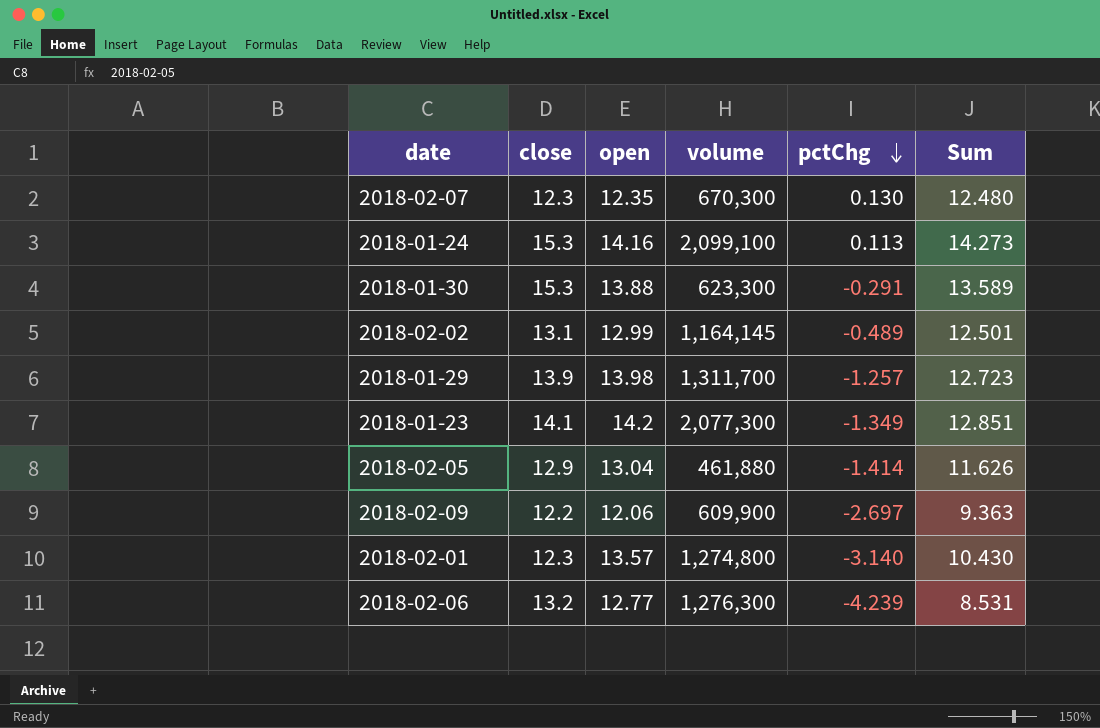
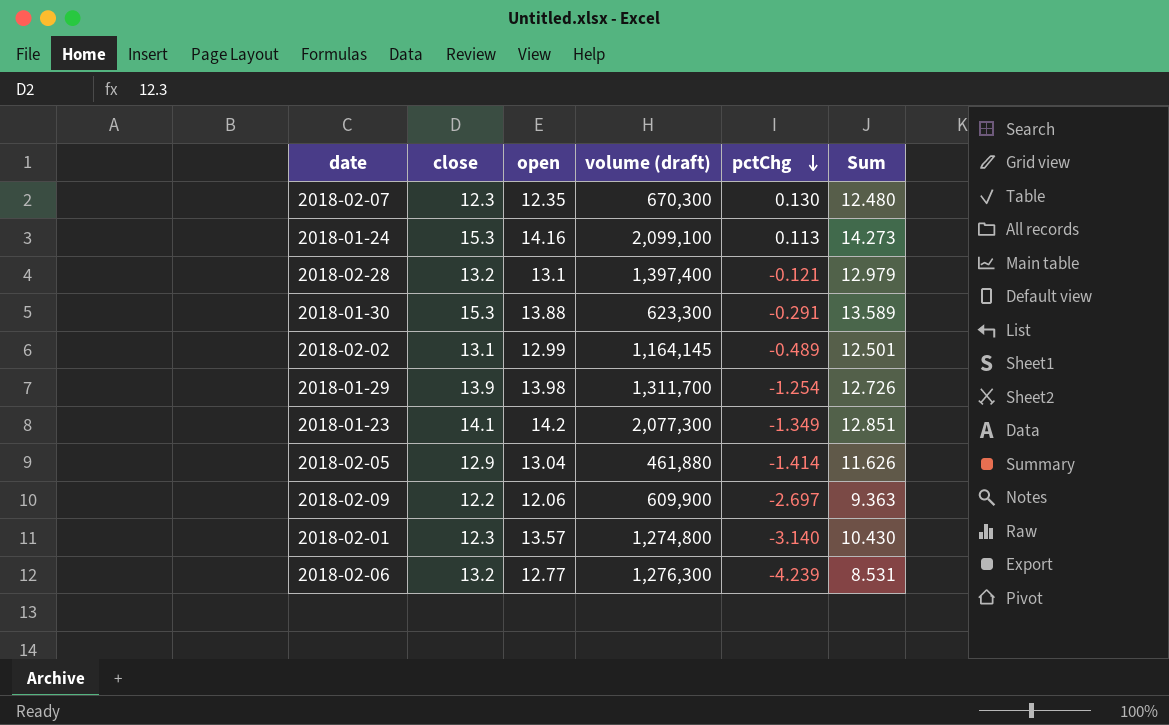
column name: volume -> volume (draft)
row 2018-02-28: none -> 13.2 | 13.1 | 1,397,400 | -0.121 | 12.979
2018-01-29 | pctChg: -1.257 -> -1.254
2018-01-29 | Sum: 12.723 -> 12.726

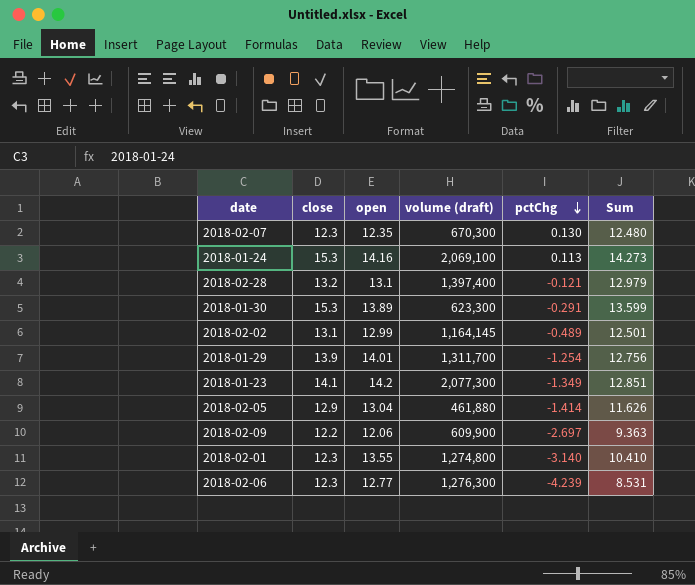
2018-01-24 | volume (draft): 2,099,100 -> 2,069,100
2018-01-30 | open: 13.88 -> 13.89
2018-01-30 | Sum: 13.589 -> 13.599
2018-01-29 | open: 13.98 -> 14.01
2018-01-29 | Sum: 12.726 -> 12.756
2018-02-01 | open: 13.57 -> 13.55
2018-02-01 | Sum: 10.430 -> 10.410
2018-02-06 | close: 13.2 -> 12.3

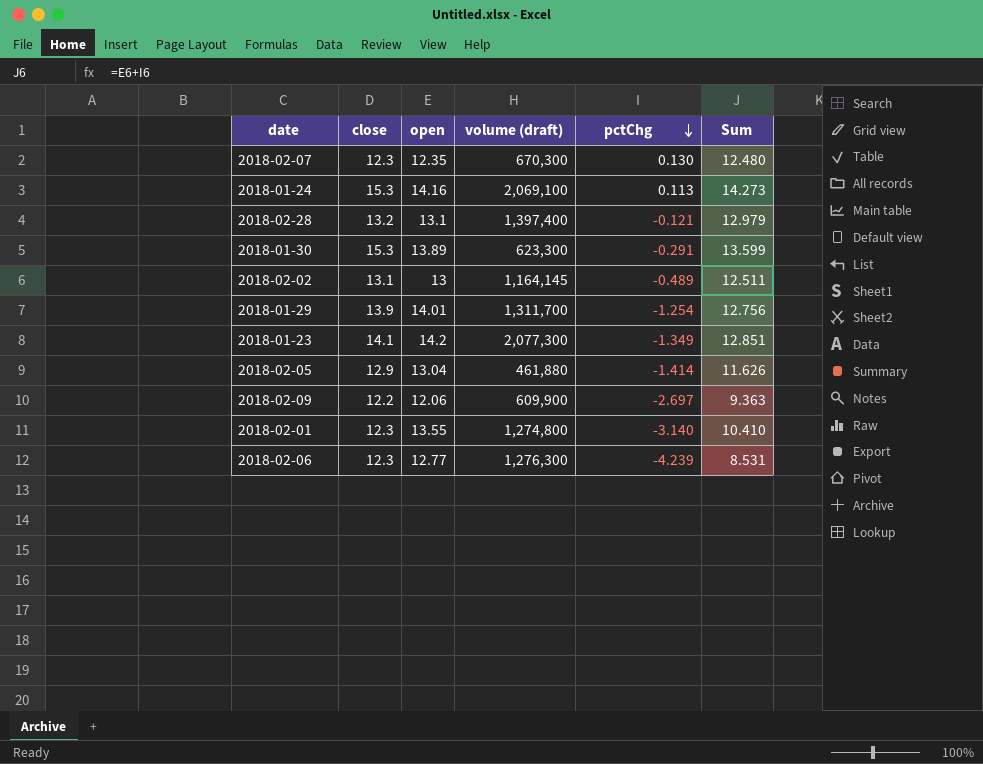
2018-02-02 | open: 12.99 -> 13
2018-02-02 | Sum: 12.501 -> 12.511

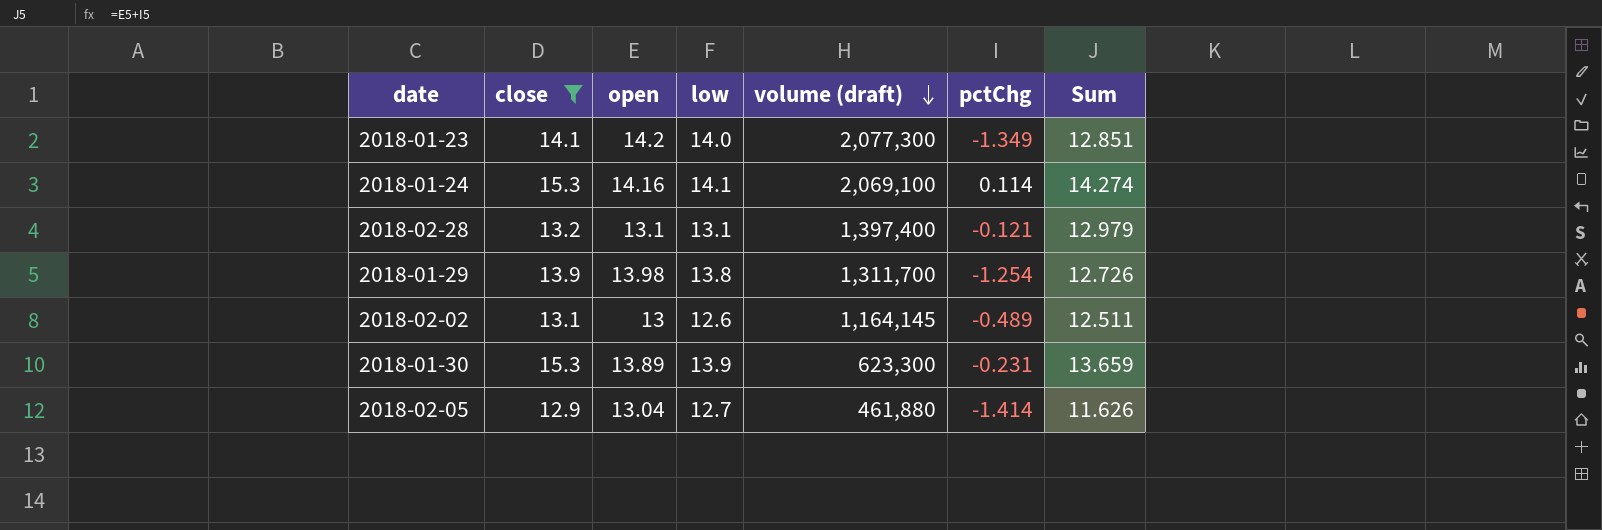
filter: none -> close >= 12.9
row order: pctChg descending -> volume (draft) descending
column low | position: none -> 4
2018-01-24 | pctChg: 0.113 -> 0.114
2018-01-24 | Sum: 14.273 -> 14.274
2018-01-29 | open: 14.01 -> 13.98
2018-01-29 | Sum: 12.756 -> 12.726
2018-01-30 | pctChg: -0.291 -> -0.231
2018-01-30 | Sum: 13.599 -> 13.659

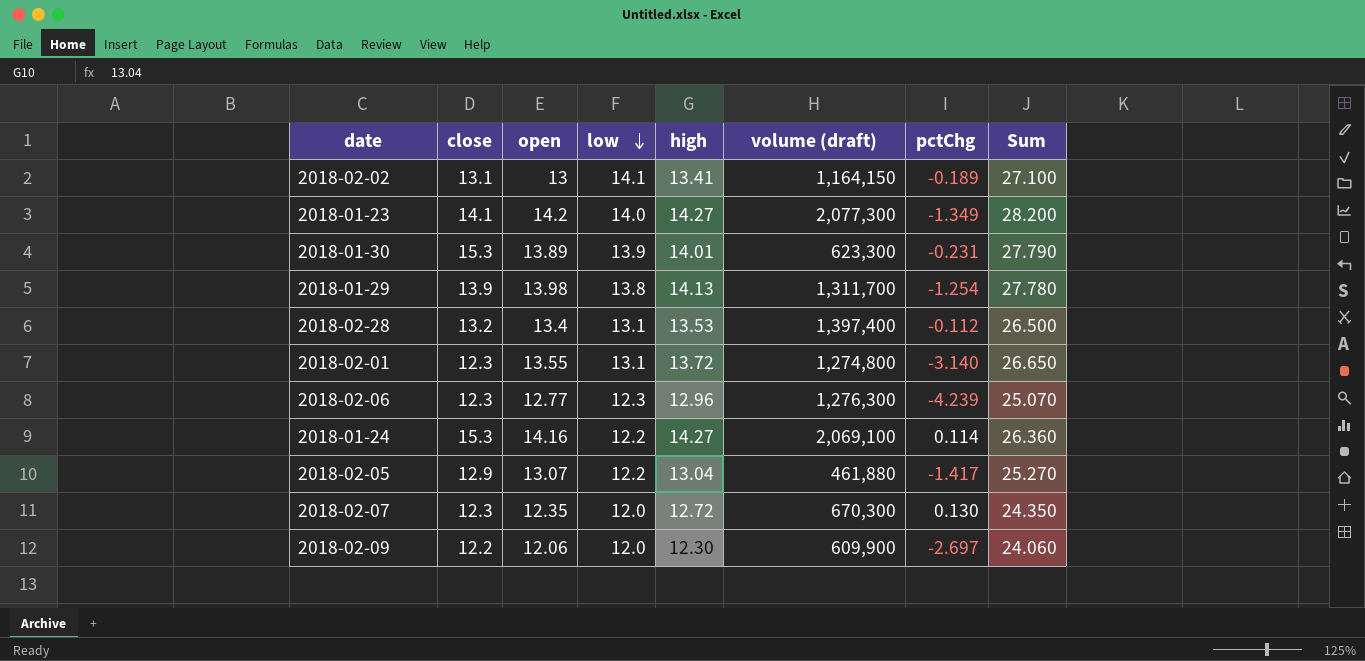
filter: close >= 12.9 -> none
row order: volume (draft) descending -> low descending
column high | position: none -> 5
column Sum | formula: [open] + [pctChg] -> [open] + [low]
2018-02-02 | low: 12.6 -> 14.1
2018-02-02 | volume (draft): 1,164,145 -> 1,164,150
2018-02-02 | pctChg: -0.489 -> -0.189
2018-02-28 | open: 13.1 -> 13.4
2018-02-28 | pctChg: -0.121 -> -0.112
2018-01-24 | low: 14.1 -> 12.2
2018-02-05 | open: 13.04 -> 13.07
2018-02-05 | low: 12.7 -> 12.2
2018-02-05 | pctChg: -1.414 -> -1.417

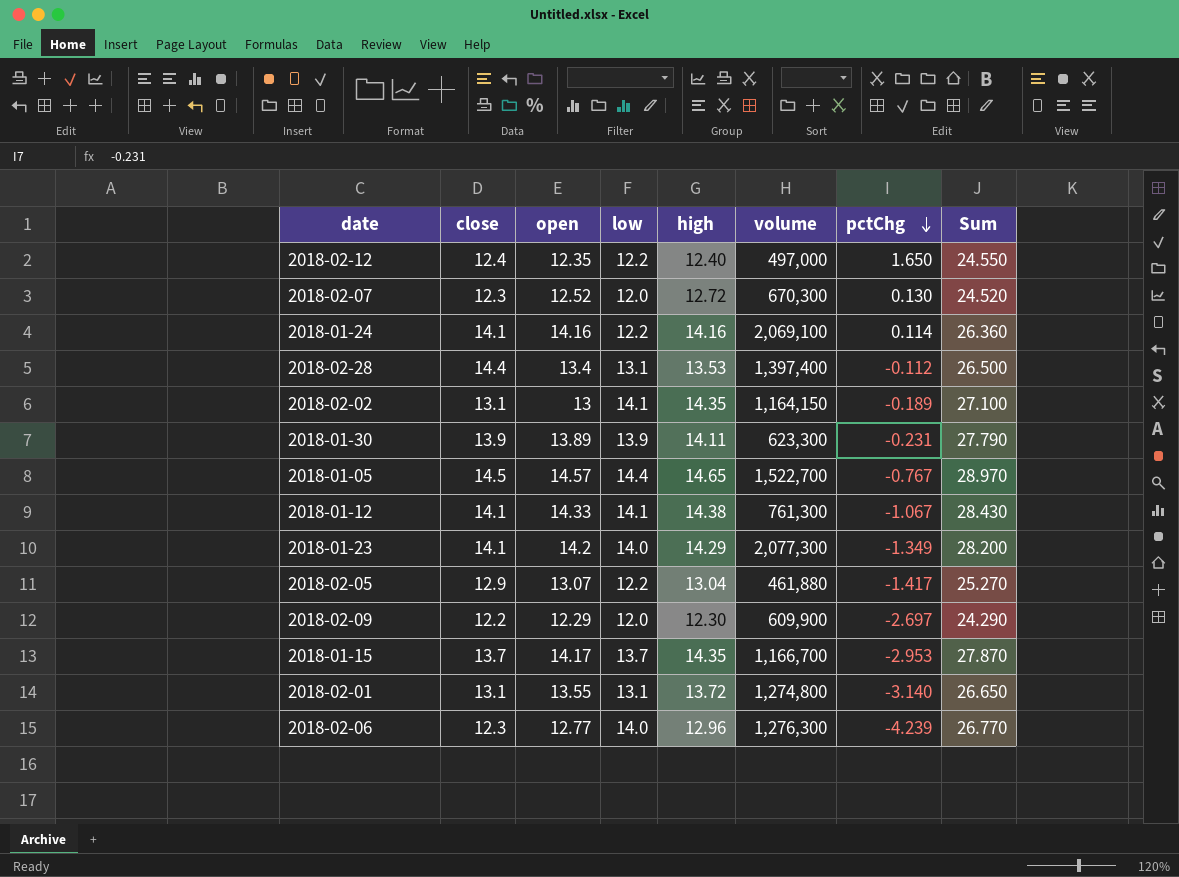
row order: low descending -> pctChg descending
column name: volume (draft) -> volume
row 2018-01-29: 13.9 | 13.98 | 13.8 | 14.13 | 1,311,700 | -1.254 | 27.780 -> none
row 2018-02-12: none -> 12.4 | 12.35 | 12.2 | 12.40 | 497,000 | 1.650 | 24.550
2018-02-07 | open: 12.35 -> 12.52
2018-02-07 | Sum: 24.350 -> 24.520
2018-01-24 | close: 15.3 -> 14.1
2018-01-24 | high: 14.27 -> 14.16
2018-02-28 | close: 13.2 -> 14.4
2018-02-02 | high: 13.41 -> 14.35
2018-01-30 | close: 15.3 -> 13.9
2018-01-30 | high: 14.01 -> 14.11
row 2018-01-05: none -> 14.5 | 14.57 | 14.4 | 14.65 | 1,522,700 | -0.767 | 28.970
row 2018-01-12: none -> 14.1 | 14.33 | 14.1 | 14.38 | 761,300 | -1.067 | 28.430
2018-01-23 | high: 14.27 -> 14.29
2018-02-09 | open: 12.06 -> 12.29
2018-02-09 | Sum: 24.060 -> 24.290
row 2018-01-15: none -> 13.7 | 14.17 | 13.7 | 14.35 | 1,166,700 | -2.953 | 27.870
2018-02-01 | close: 12.3 -> 13.1
2018-02-06 | low: 12.3 -> 14.0
2018-02-06 | Sum: 25.070 -> 26.770

